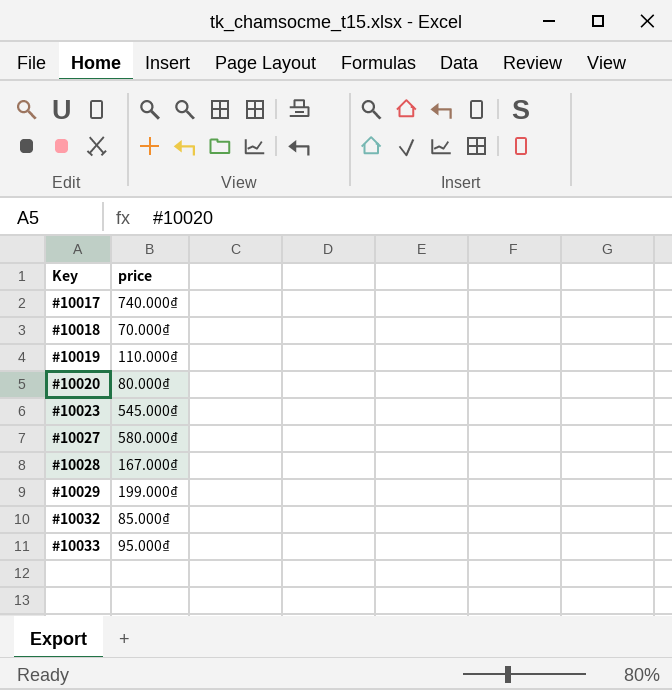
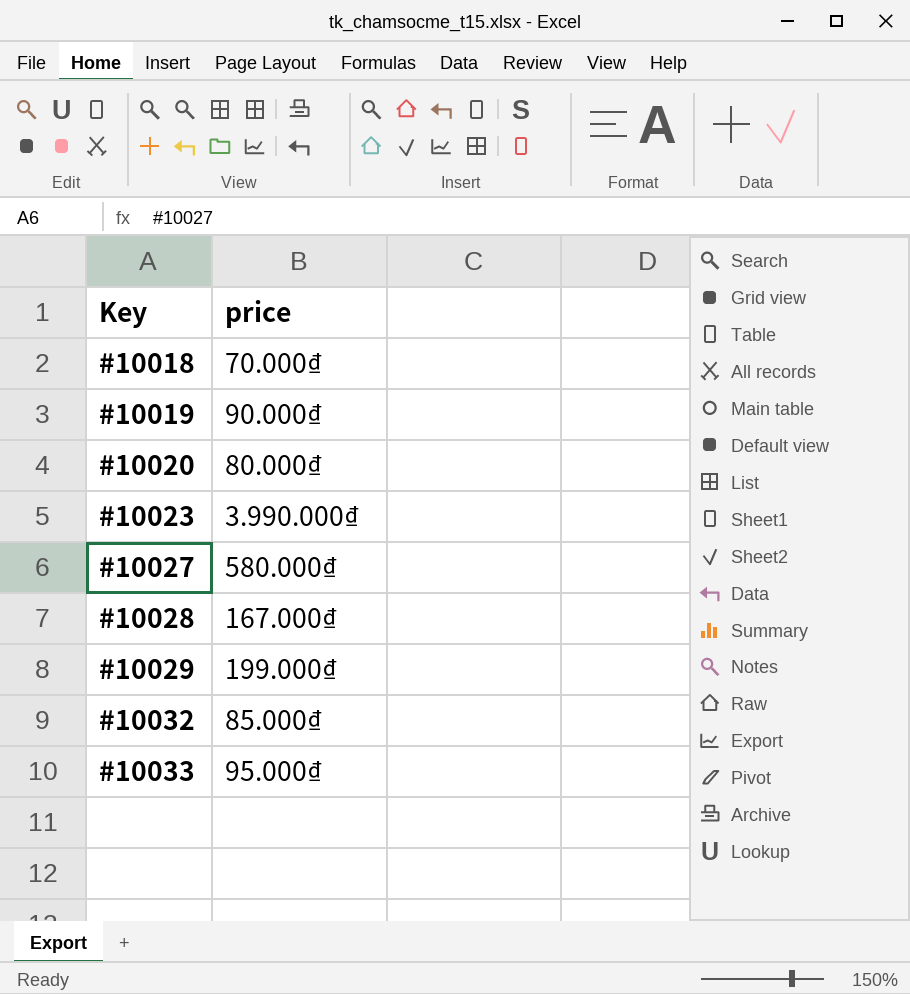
row #10017: 740.000₫ -> none
#10019 | price: 110.000₫ -> 90.000₫
#10023 | price: 545.000₫ -> 3.990.000₫

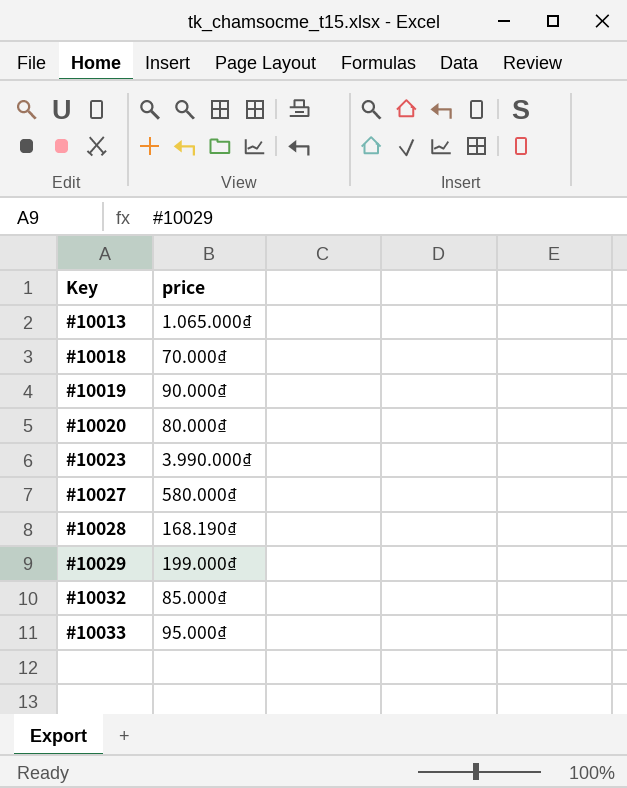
row #10013: none -> 1.065.000₫
#10028 | price: 167.000₫ -> 168.190₫

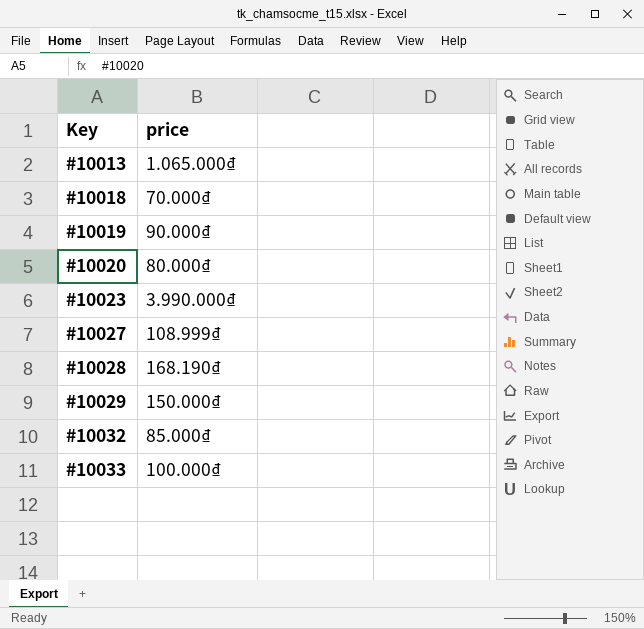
#10027 | price: 580.000₫ -> 108.999₫
#10029 | price: 199.000₫ -> 150.000₫
#10033 | price: 95.000₫ -> 100.000₫

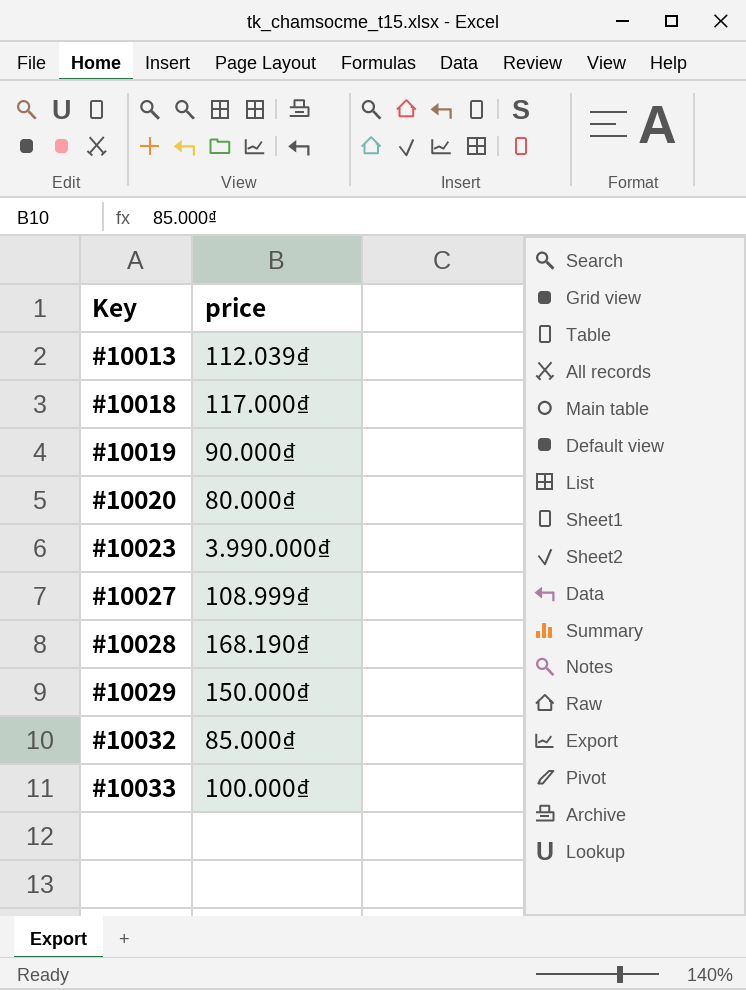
#10013 | price: 1.065.000₫ -> 112.039₫
#10018 | price: 70.000₫ -> 117.000₫

